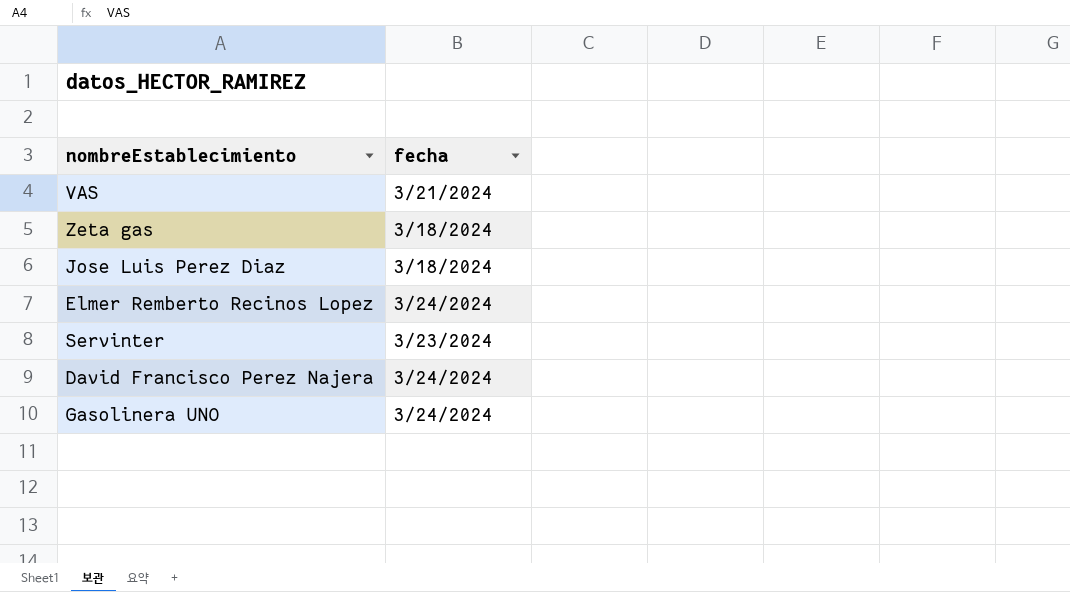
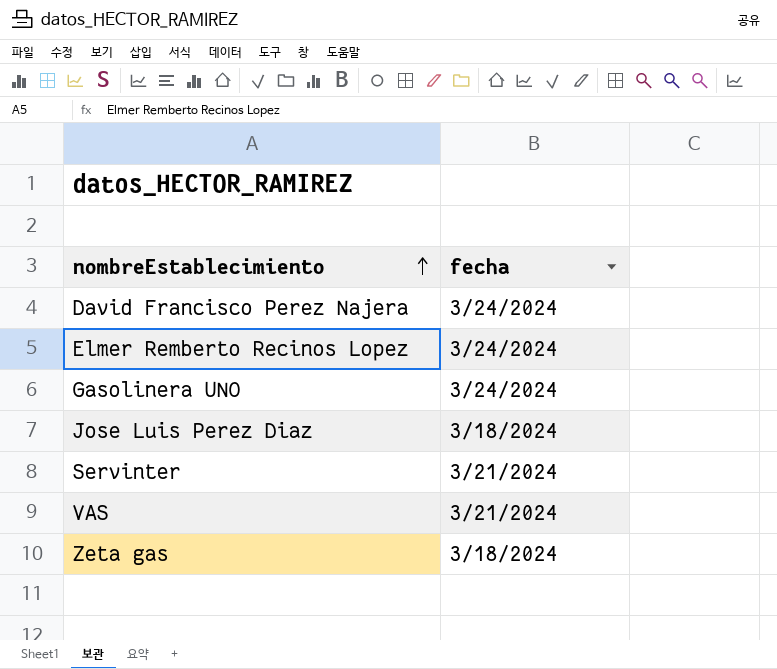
row order: none -> nombreEstablecimiento ascending
Servinter | fecha: 3/23/2024 -> 3/21/2024

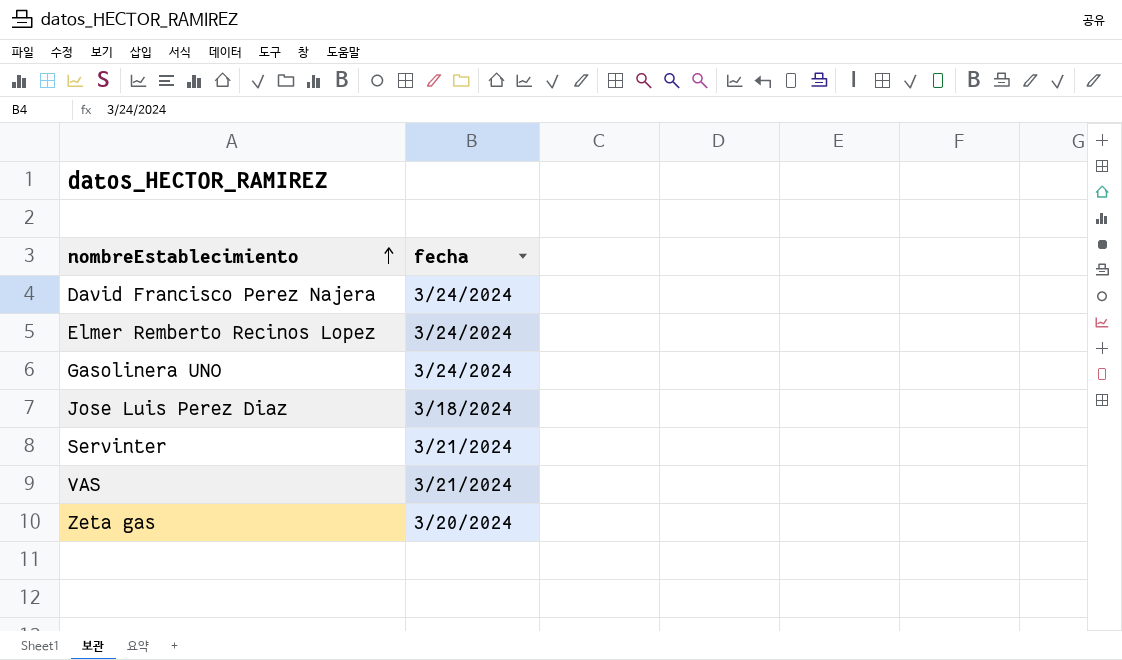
Zeta gas | fecha: 3/18/2024 -> 3/20/2024

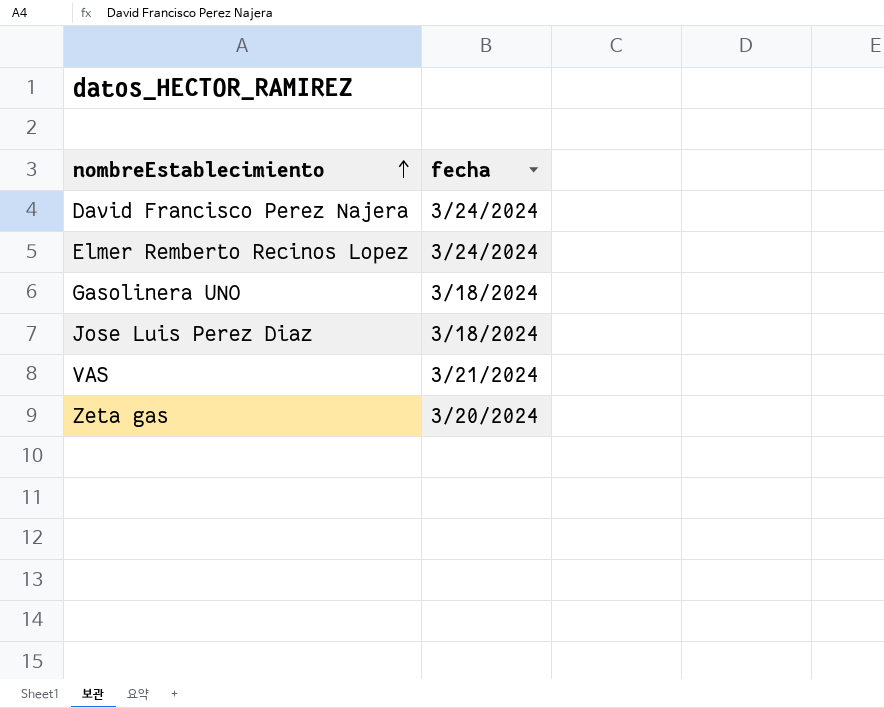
row Servinter: 3/21/2024 -> none
Gasolinera UNO | fecha: 3/24/2024 -> 3/18/2024

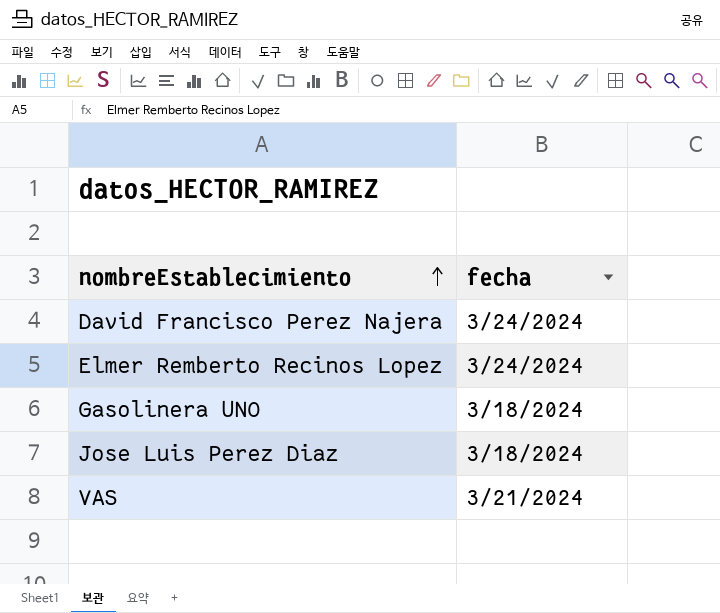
row Zeta gas: 3/20/2024 -> none

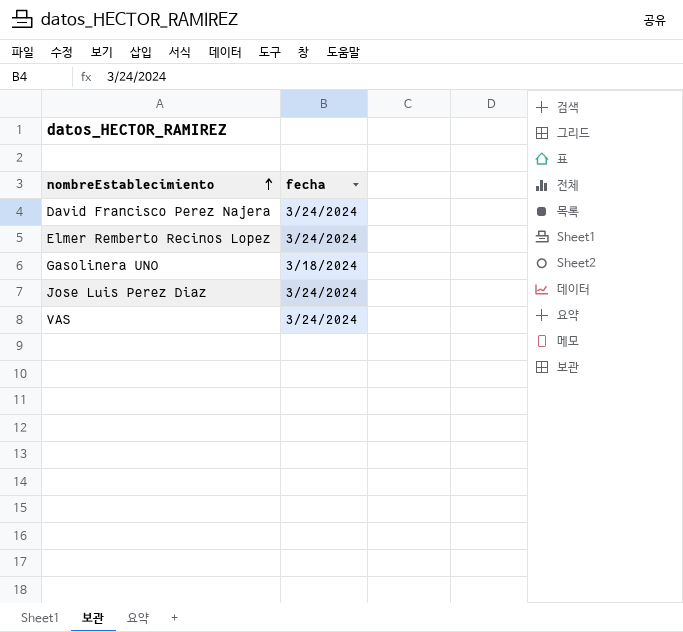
Jose Luis Perez Diaz | fecha: 3/18/2024 -> 3/24/2024
VAS | fecha: 3/21/2024 -> 3/24/2024

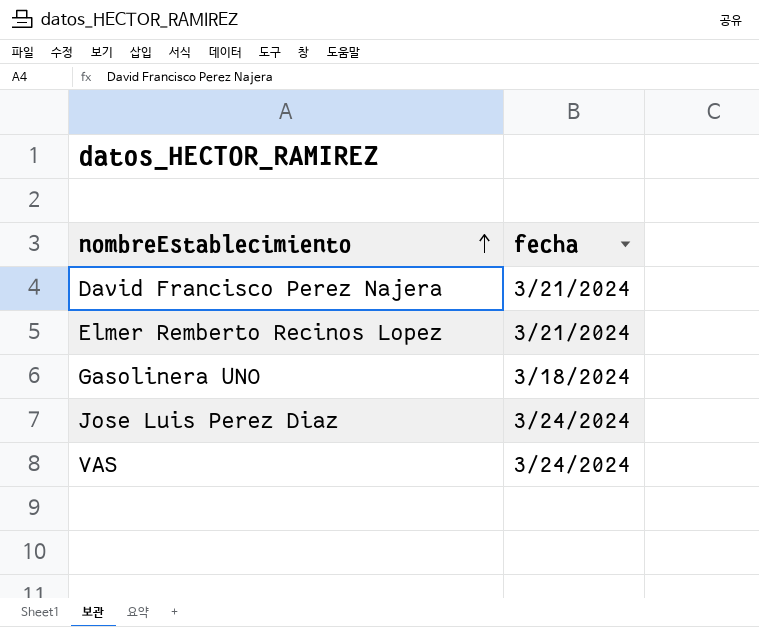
David Francisco Perez Najera | fecha: 3/24/2024 -> 3/21/2024
Elmer Remberto Recinos Lopez | fecha: 3/24/2024 -> 3/21/2024

